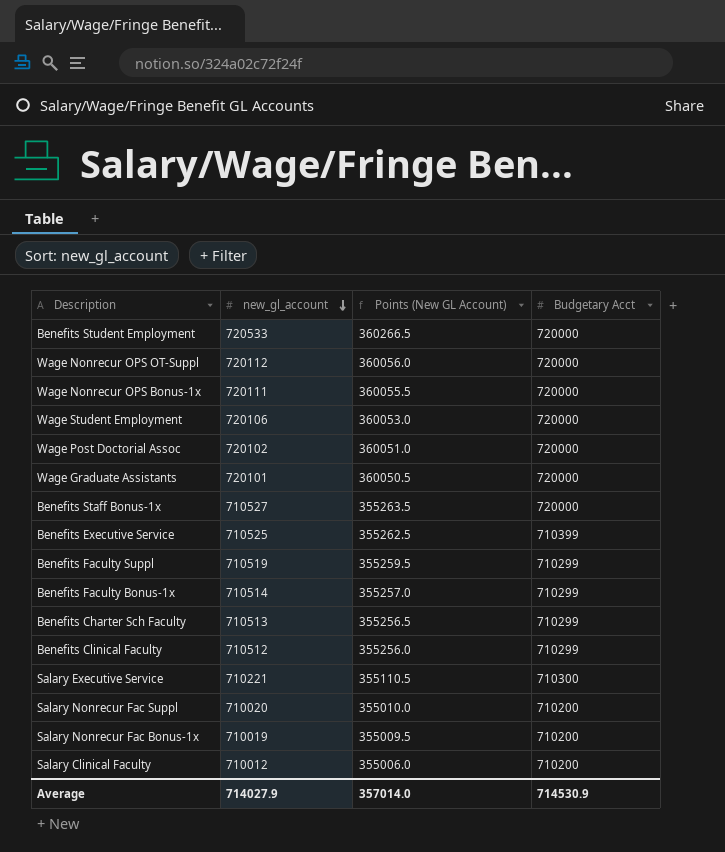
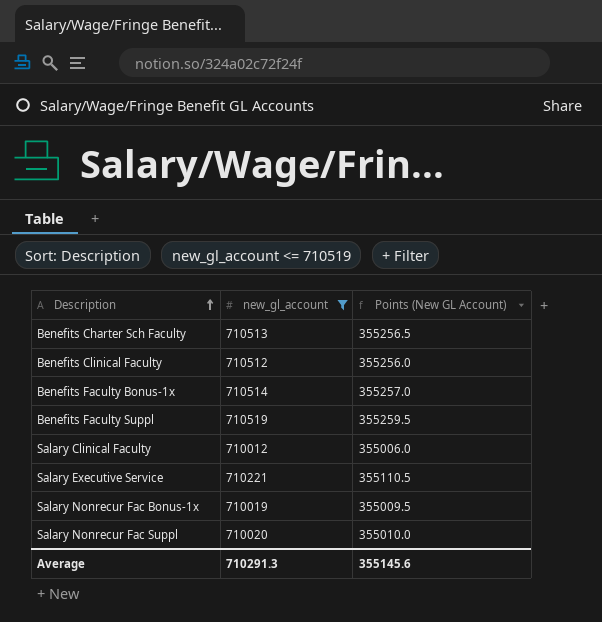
filter: none -> new_gl_account <= 710519
row order: new_gl_account descending -> Description ascending
column Budgetary Acct | position: 4 -> none
Average | new_gl_account: 714027.9 -> 710291.3
Average | Points (New GL Account): 357014.0 -> 355145.6

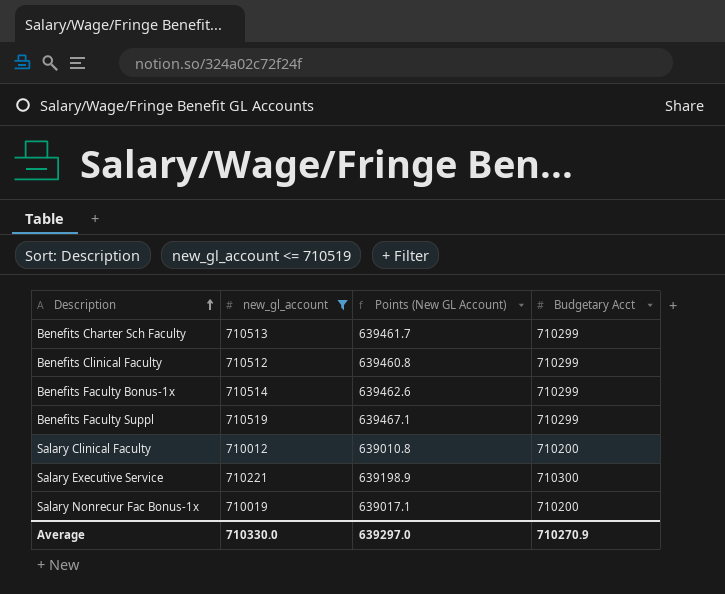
column Points (New GL Account) | formula: [new_gl_account] * 0.5 -> [new_gl_account] * 0.9
column Budgetary Acct | position: none -> 4
row Salary Nonrecur Fac Suppl: 710020 | 355010.0 -> none
Average | new_gl_account: 710291.3 -> 710330.0
Average | Points (New GL Account): 355145.6 -> 639297.0

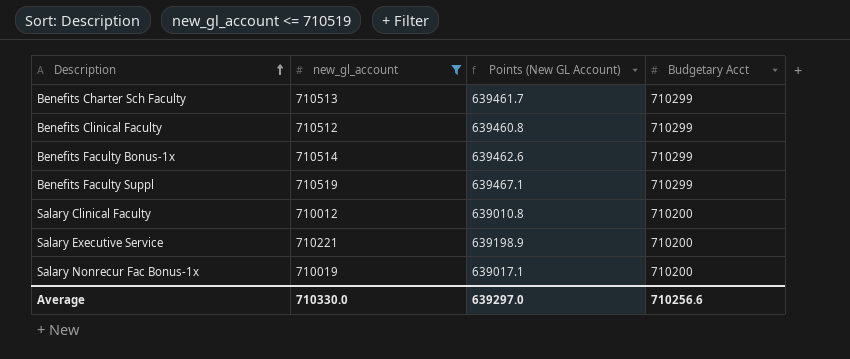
Salary Executive Service | Budgetary Acct: 710300 -> 710200
Average | Budgetary Acct: 710270.9 -> 710256.6

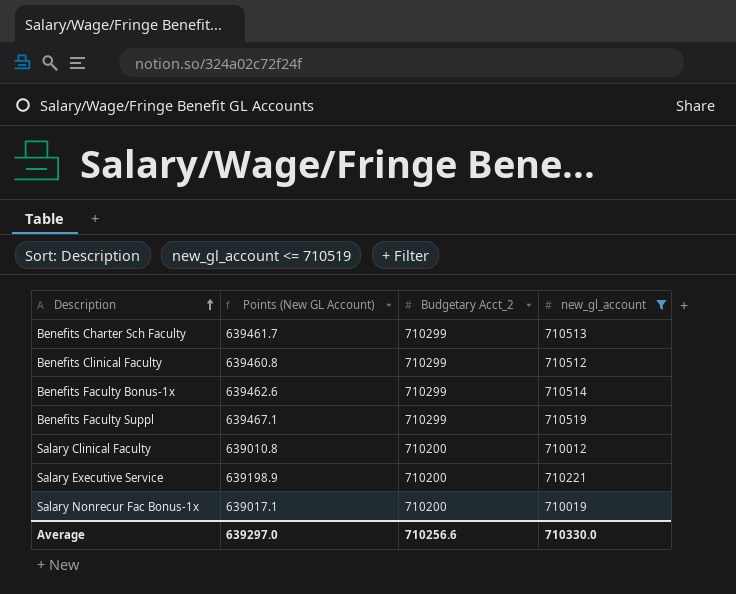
column name: Budgetary Acct -> Budgetary Acct_2
column new_gl_account | position: 2 -> 4

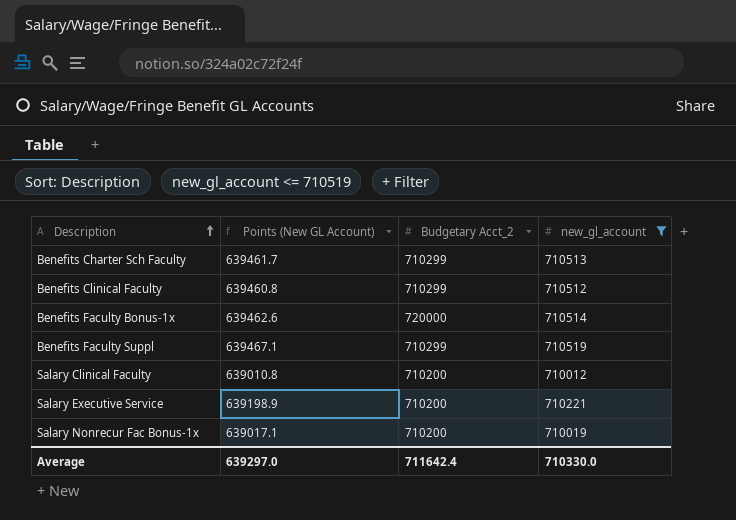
Benefits Faculty Bonus-1x | Budgetary Acct_2: 710299 -> 720000
Average | Budgetary Acct_2: 710256.6 -> 711642.4

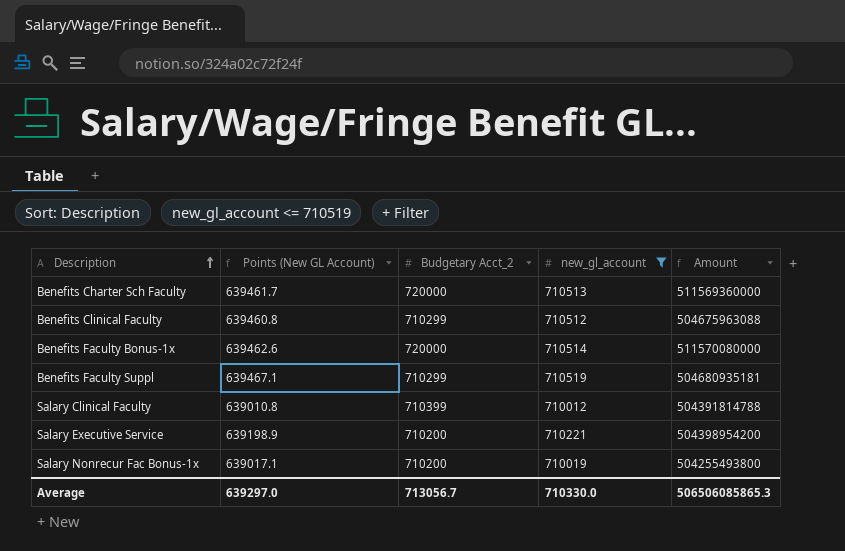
column Amount | formula: none -> [Budgetary Acct_2] * [new_gl_account]
Benefits Charter Sch Faculty | Budgetary Acct_2: 710299 -> 720000
Salary Clinical Faculty | Budgetary Acct_2: 710200 -> 710399
Average | Budgetary Acct_2: 711642.4 -> 713056.7

